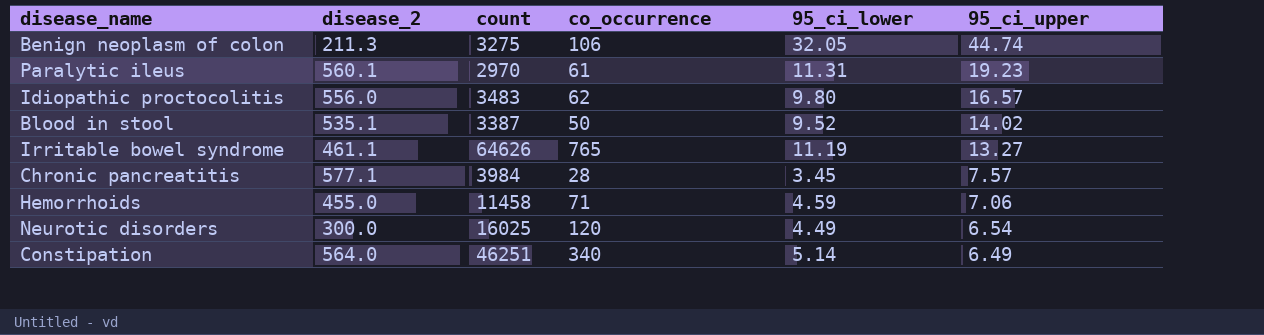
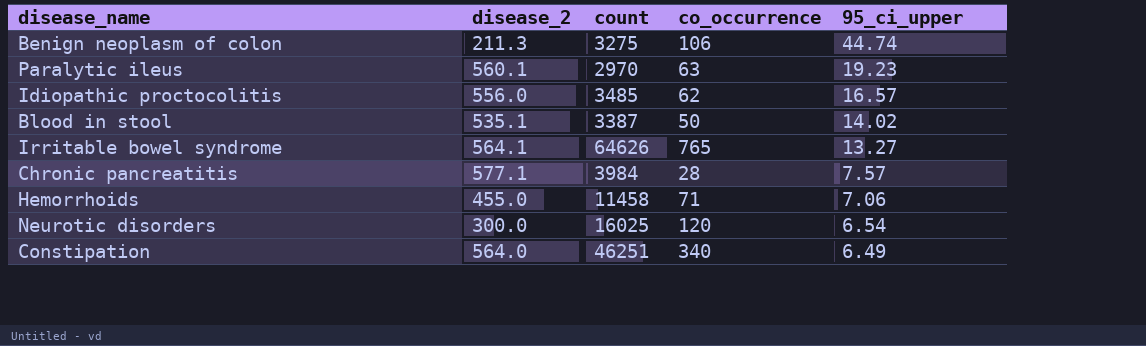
column 95_ci_lower | position: 5 -> none
Paralytic ileus | co_occurrence: 61 -> 63
Idiopathic proctocolitis | count: 3483 -> 3485
Irritable bowel syndrome | disease_2: 461.1 -> 564.1

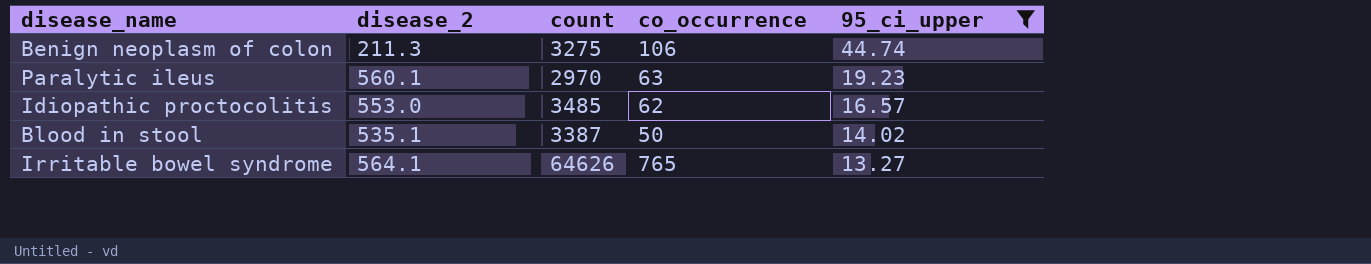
filter: none -> 95_ci_upper >= 13.27
Idiopathic proctocolitis | disease_2: 556.0 -> 553.0

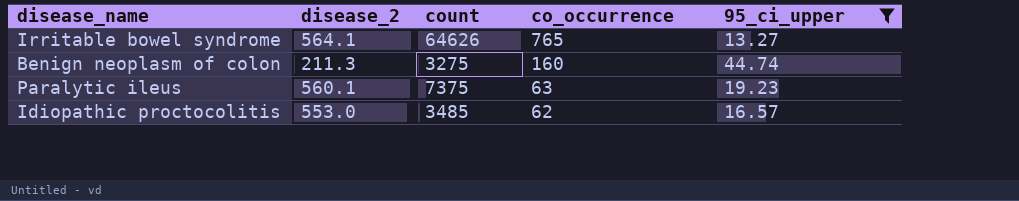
row order: 95_ci_upper descending -> co_occurrence descending
row Blood in stool: 535.1 | 3387 | 50 | 14.02 -> none
Benign neoplasm of colon | co_occurrence: 106 -> 160
Paralytic ileus | count: 2970 -> 7375

